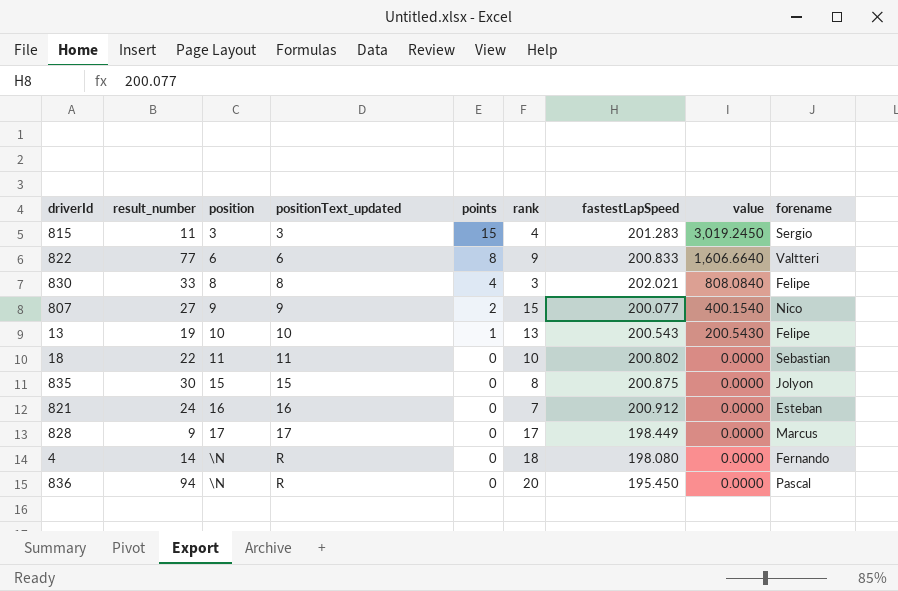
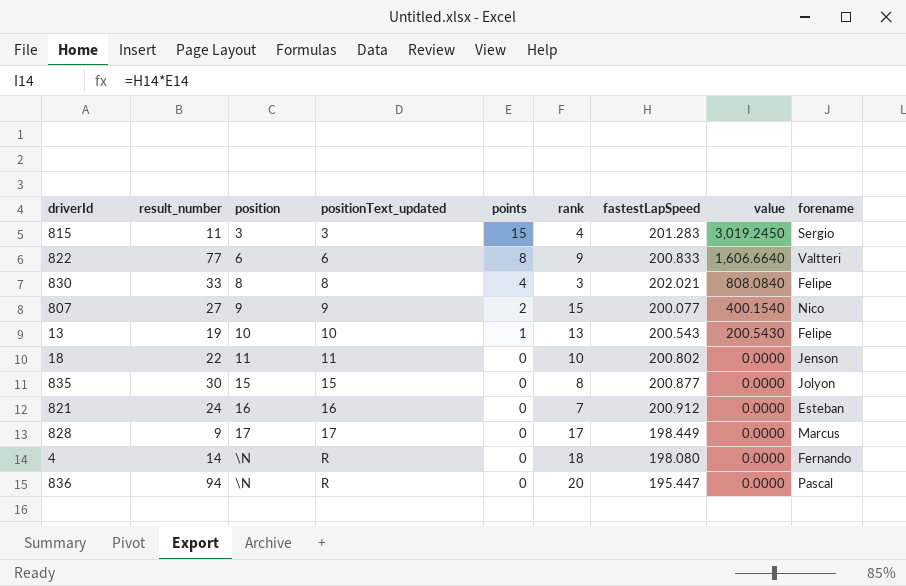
18 | forename: Sebastian -> Jenson
835 | fastestLapSpeed: 200.875 -> 200.877
836 | fastestLapSpeed: 195.450 -> 195.447

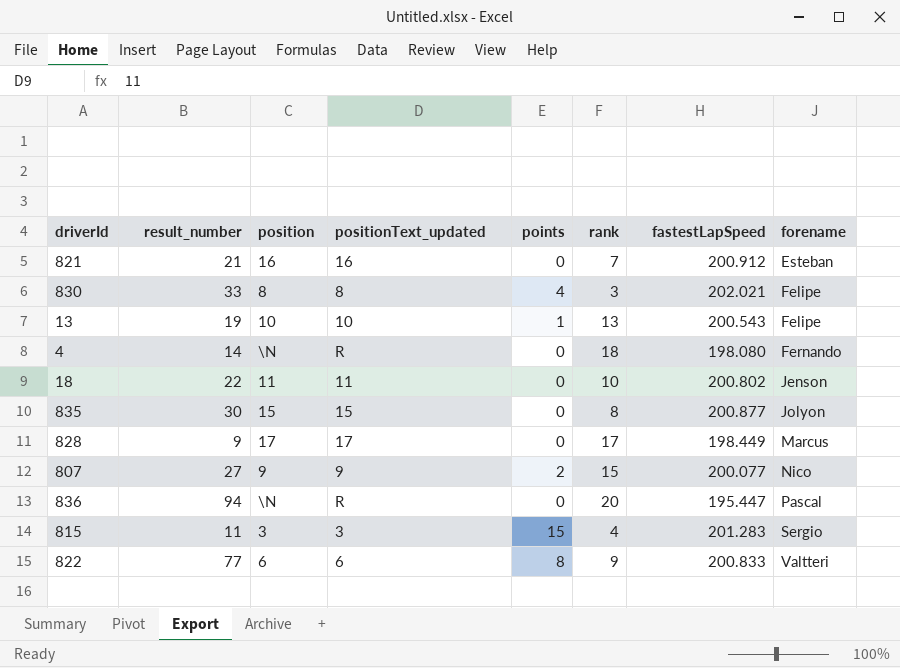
row order: position ascending -> forename ascending
column value | formula: [points] * [fastestLapSpeed] -> none
821 | result_number: 24 -> 21

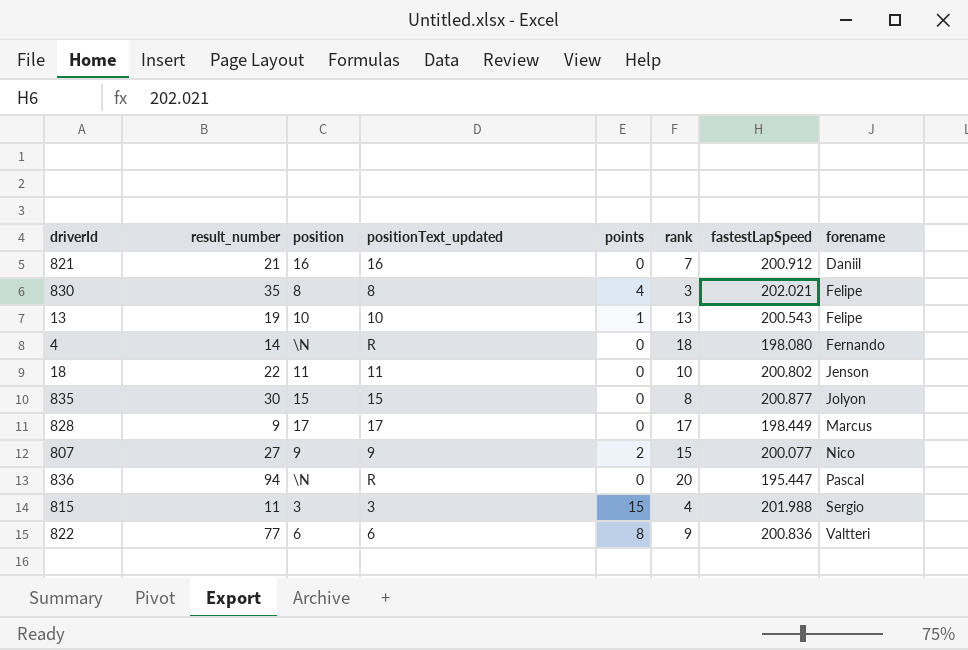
821 | forename: Esteban -> Daniil
830 | result_number: 33 -> 35
815 | fastestLapSpeed: 201.283 -> 201.988
822 | fastestLapSpeed: 200.833 -> 200.836

